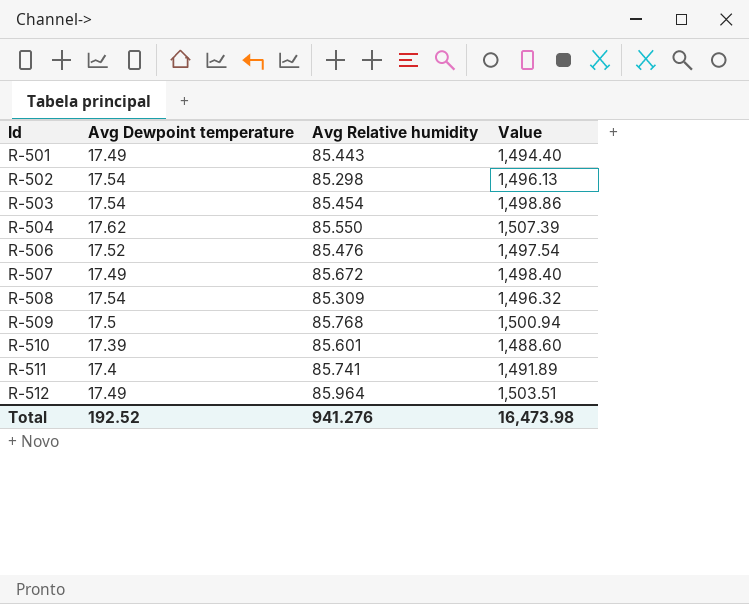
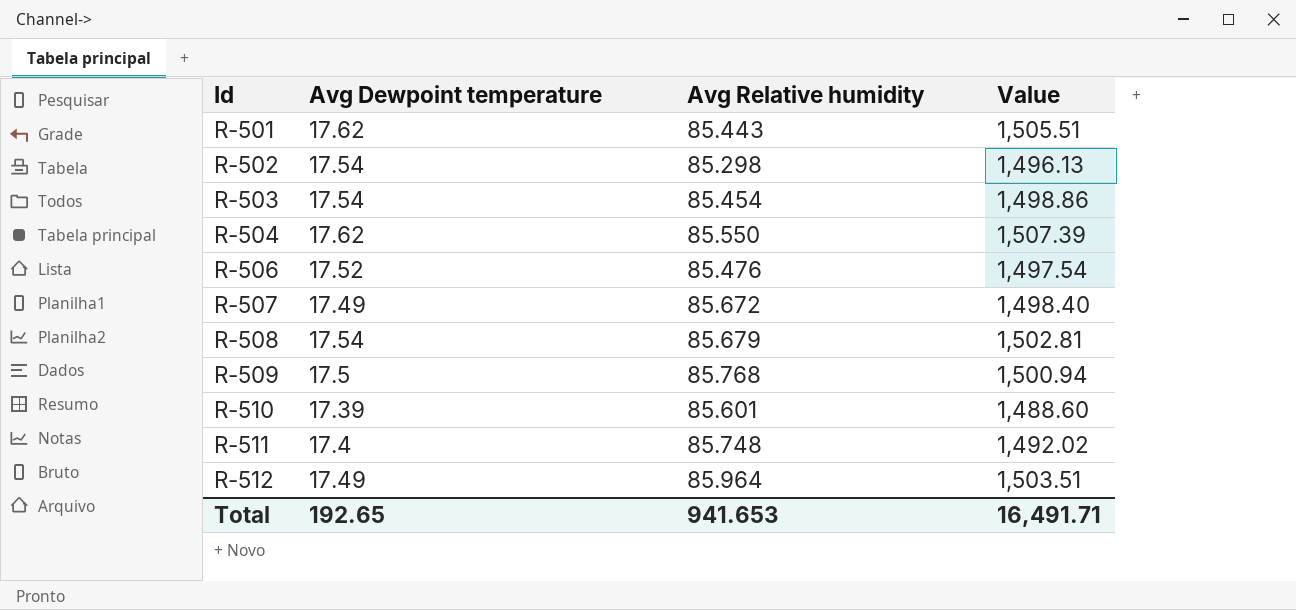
R-501 | Avg Dewpoint temperature: 17.49 -> 17.62
R-501 | Value: 1,494.40 -> 1,505.51
R-508 | Avg Relative humidity: 85.309 -> 85.679
R-508 | Value: 1,496.32 -> 1,502.81
R-511 | Avg Relative humidity: 85.741 -> 85.748
R-511 | Value: 1,491.89 -> 1,492.02
Total | Avg Dewpoint temperature: 192.52 -> 192.65
Total | Avg Relative humidity: 941.276 -> 941.653
Total | Value: 16,473.98 -> 16,491.71

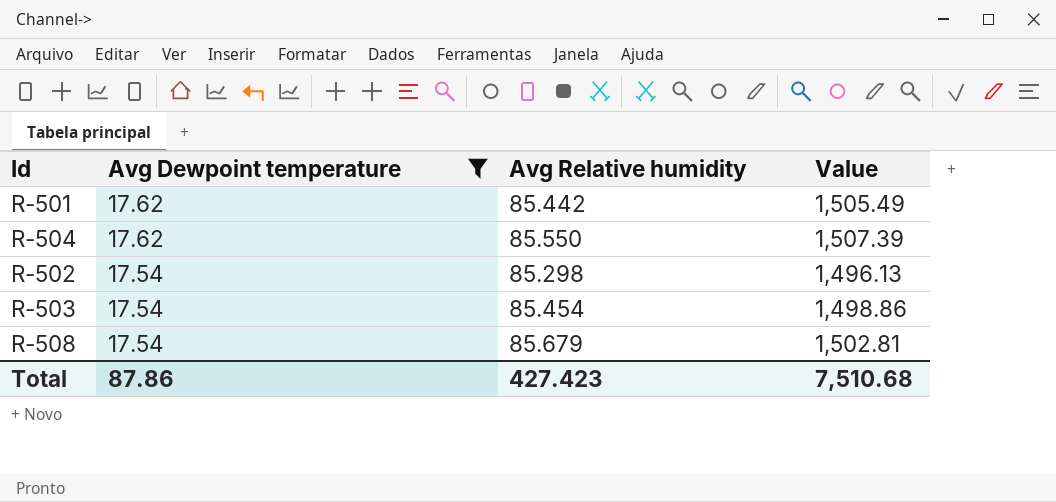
filter: none -> Avg Dewpoint temperature >= 17.54
row order: Id ascending -> Avg Dewpoint temperature descending
R-501 | Avg Relative humidity: 85.443 -> 85.442
R-501 | Value: 1,505.51 -> 1,505.49
Total | Avg Dewpoint temperature: 192.65 -> 87.86
Total | Avg Relative humidity: 941.653 -> 427.423
Total | Value: 16,491.71 -> 7,510.68

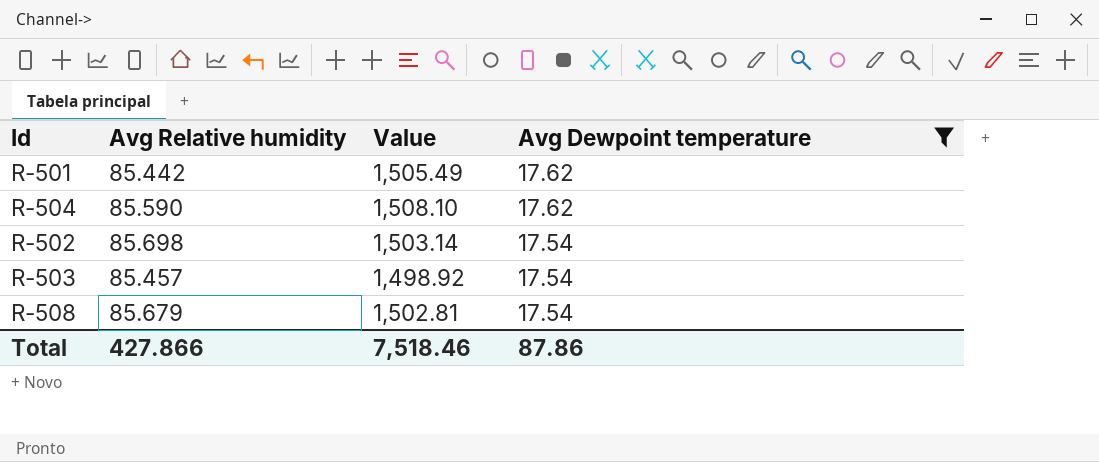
column Avg Dewpoint temperature | position: 2 -> 4
R-504 | Avg Relative humidity: 85.550 -> 85.590
R-504 | Value: 1,507.39 -> 1,508.10
R-502 | Avg Relative humidity: 85.298 -> 85.698
R-502 | Value: 1,496.13 -> 1,503.14
R-503 | Avg Relative humidity: 85.454 -> 85.457
R-503 | Value: 1,498.86 -> 1,498.92
Total | Avg Relative humidity: 427.423 -> 427.866
Total | Value: 7,510.68 -> 7,518.46

